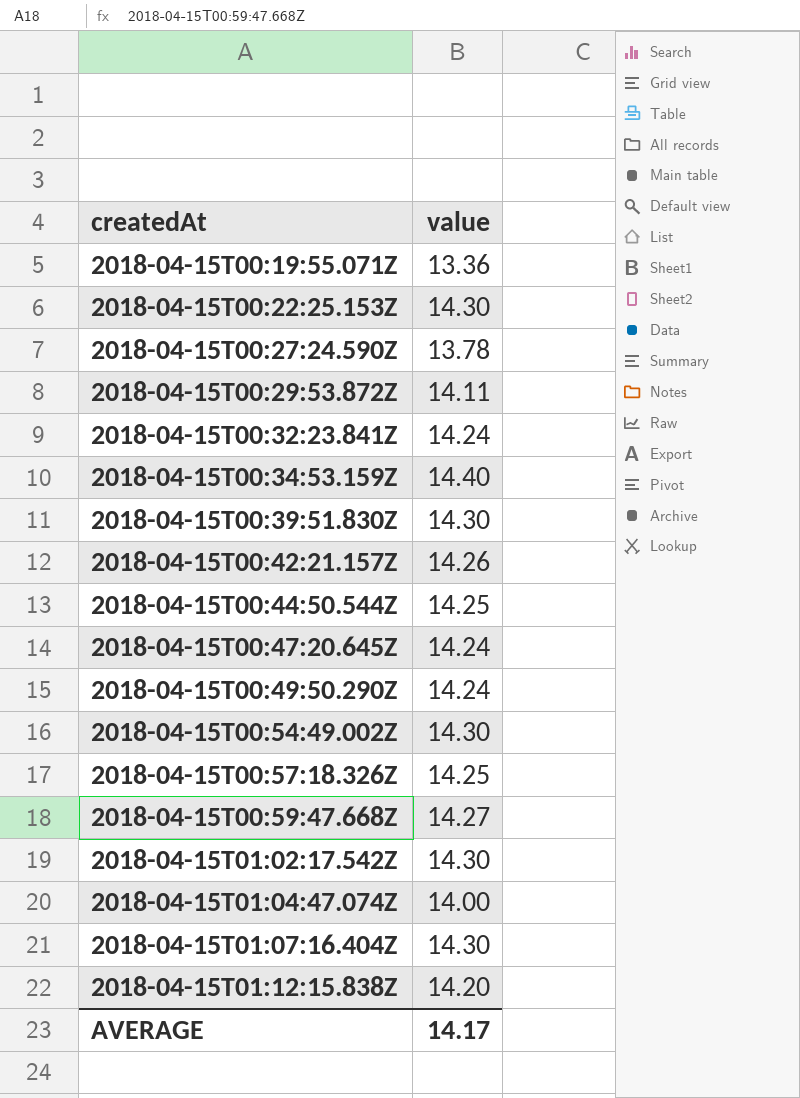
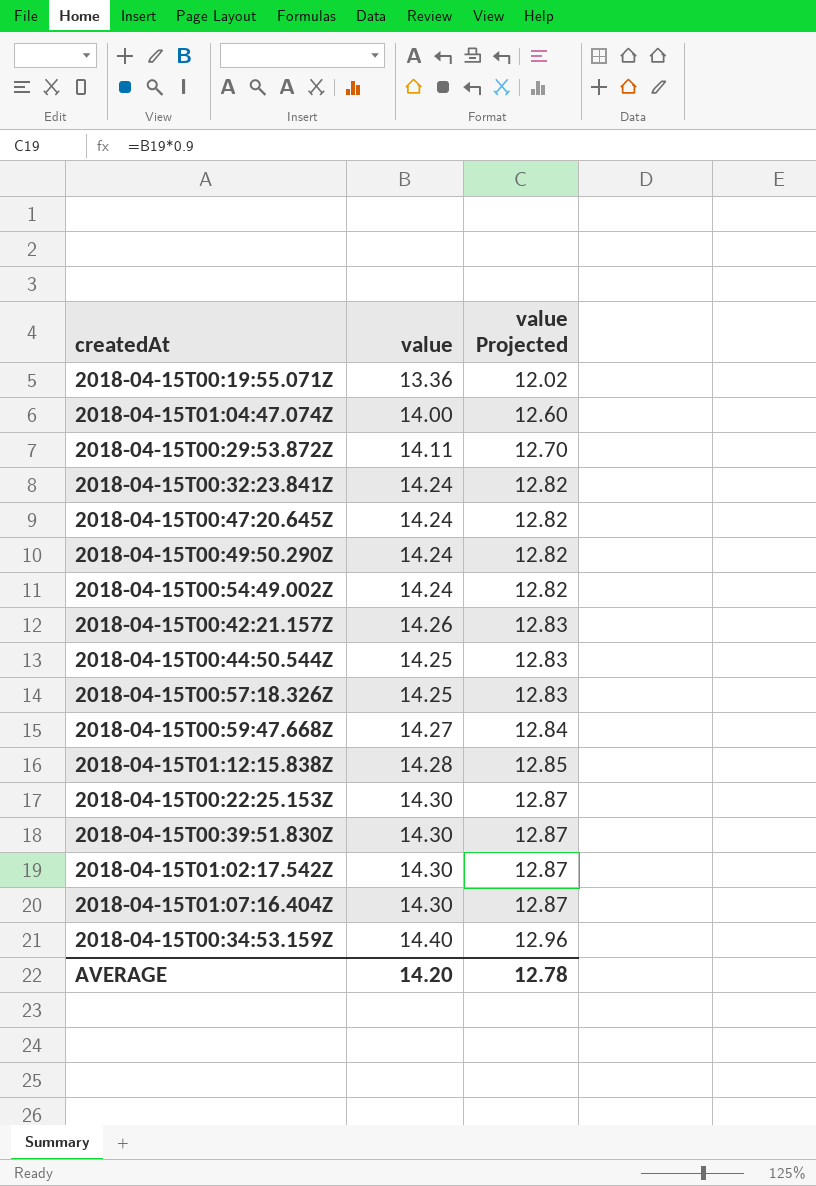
row order: createdAt ascending -> value Projected ascending
column value Projected | formula: none -> [value] * 0.9
row 2018-04-15T00:27:24.590Z: 13.78 -> none
2018-04-15T00:54:49.002Z | value: 14.30 -> 14.24
2018-04-15T01:12:15.838Z | value: 14.20 -> 14.28
AVERAGE | value: 14.17 -> 14.20

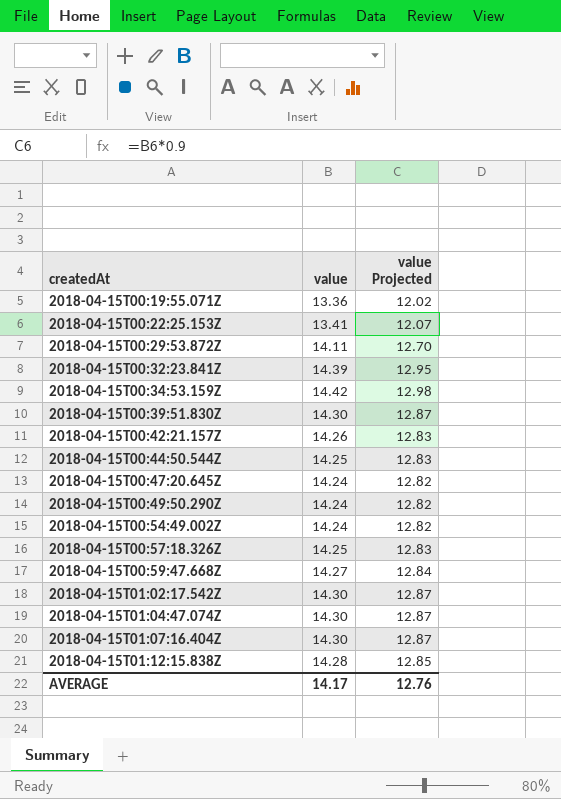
row order: value Projected ascending -> createdAt ascending
2018-04-15T00:22:25.153Z | value: 14.30 -> 13.41
2018-04-15T00:22:25.153Z | value Projected: 12.87 -> 12.07
2018-04-15T00:32:23.841Z | value: 14.24 -> 14.39
2018-04-15T00:32:23.841Z | value Projected: 12.82 -> 12.95
2018-04-15T00:34:53.159Z | value: 14.40 -> 14.42
2018-04-15T00:34:53.159Z | value Projected: 12.96 -> 12.98
2018-04-15T01:04:47.074Z | value: 14.00 -> 14.30
2018-04-15T01:04:47.074Z | value Projected: 12.60 -> 12.87
AVERAGE | value: 14.20 -> 14.17
AVERAGE | value Projected: 12.78 -> 12.76

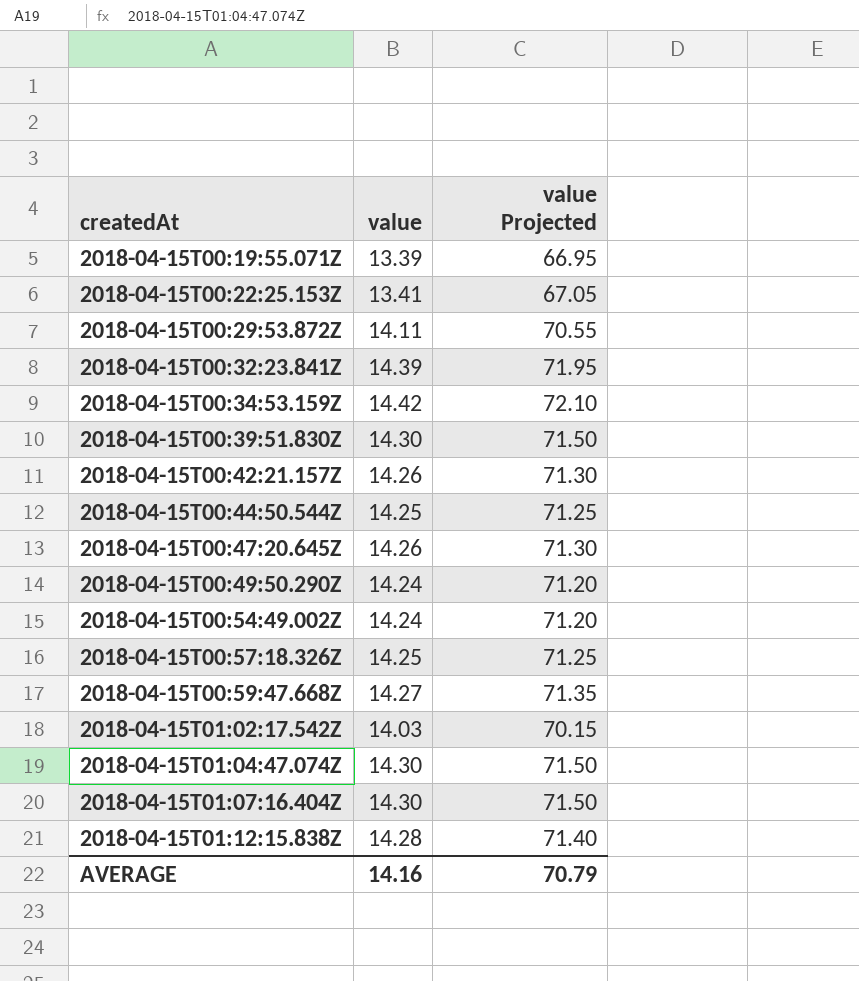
column value Projected | formula: [value] * 0.9 -> [value] * 5
2018-04-15T00:19:55.071Z | value: 13.36 -> 13.39
2018-04-15T00:47:20.645Z | value: 14.24 -> 14.26
2018-04-15T01:02:17.542Z | value: 14.30 -> 14.03
AVERAGE | value: 14.17 -> 14.16
AVERAGE | value Projected: 12.76 -> 70.79

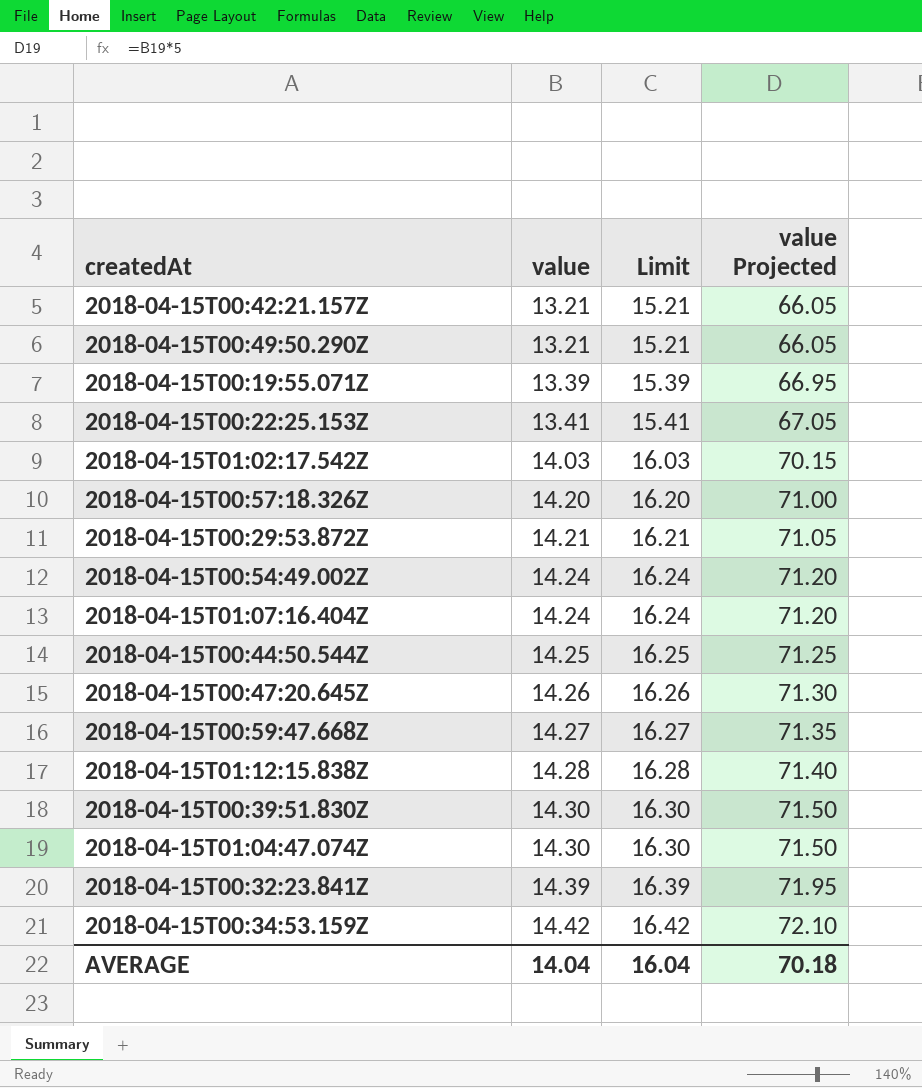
row order: createdAt ascending -> value ascending
column Limit | formula: none -> [value] + 2
2018-04-15T00:42:21.157Z | value: 14.26 -> 13.21
2018-04-15T00:42:21.157Z | value Projected: 71.30 -> 66.05
2018-04-15T00:49:50.290Z | value: 14.24 -> 13.21
2018-04-15T00:49:50.290Z | value Projected: 71.20 -> 66.05
2018-04-15T00:57:18.326Z | value: 14.25 -> 14.20
2018-04-15T00:57:18.326Z | value Projected: 71.25 -> 71.00
2018-04-15T00:29:53.872Z | value: 14.11 -> 14.21
2018-04-15T00:29:53.872Z | value Projected: 70.55 -> 71.05
2018-04-15T01:07:16.404Z | value: 14.30 -> 14.24
2018-04-15T01:07:16.404Z | value Projected: 71.50 -> 71.20
AVERAGE | value: 14.16 -> 14.04
AVERAGE | value Projected: 70.79 -> 70.18

